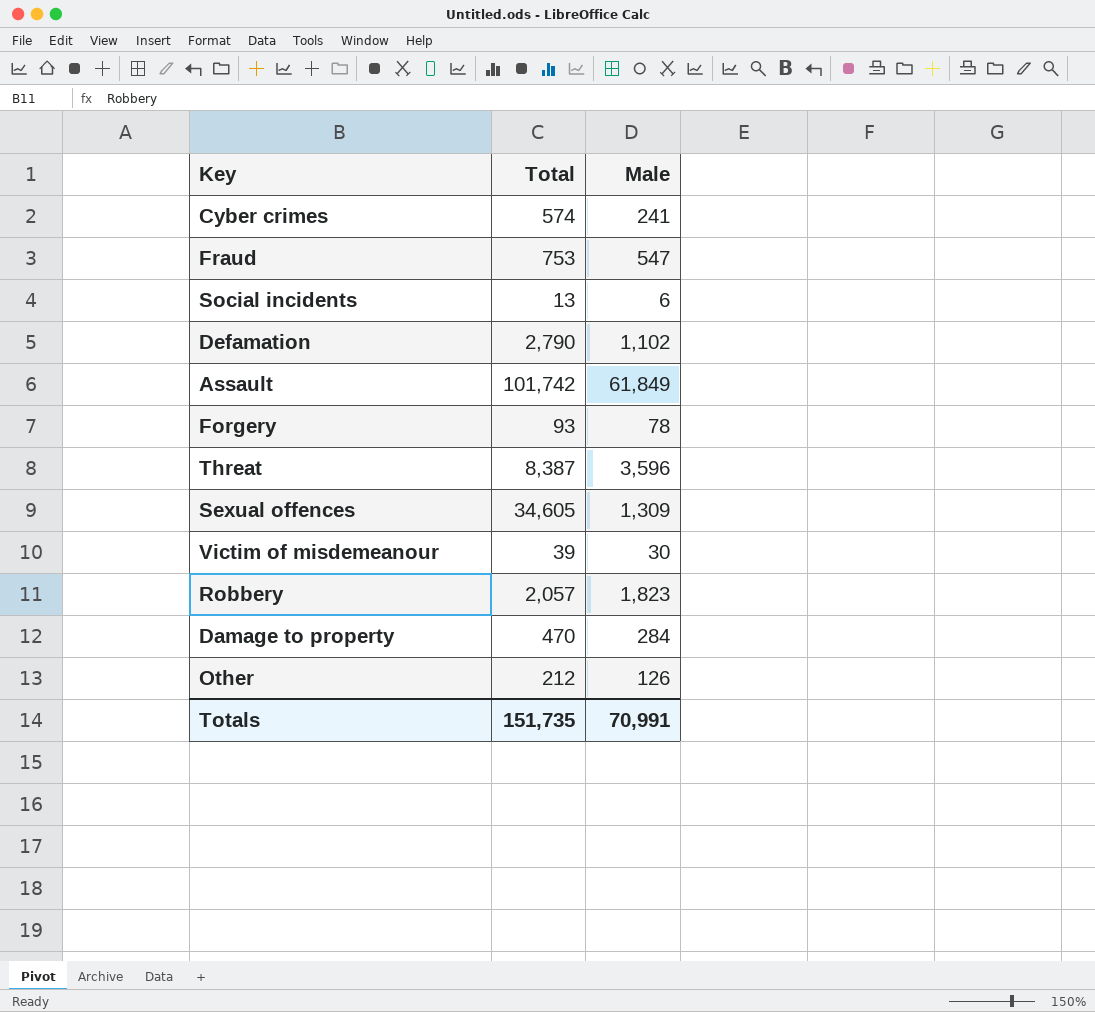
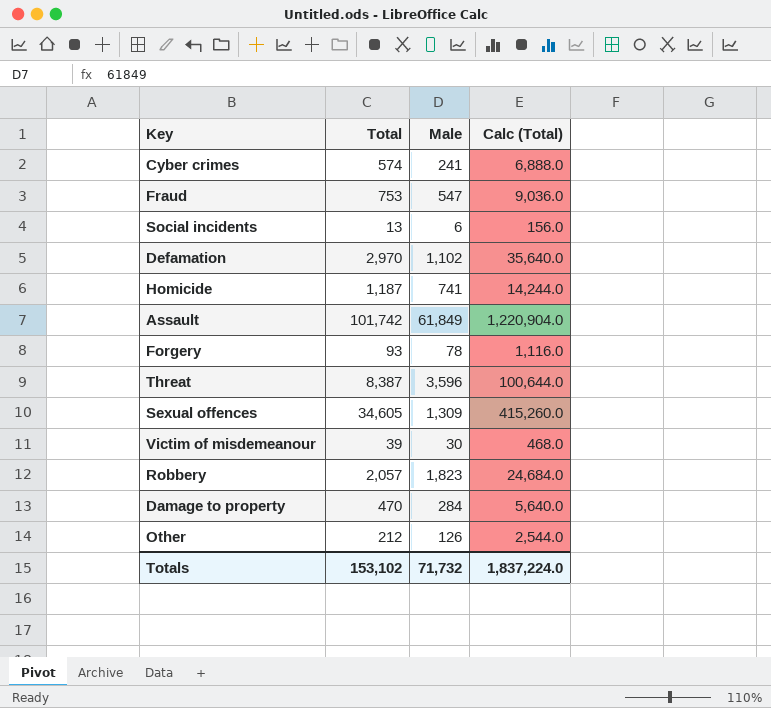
column Calc (Total) | formula: none -> [Total] * 12
Defamation | Total: 2,790 -> 2,970
row Homicide: none -> 1,187 | 741 | 14,244.0
Totals | Total: 151,735 -> 153,102
Totals | Male: 70,991 -> 71,732

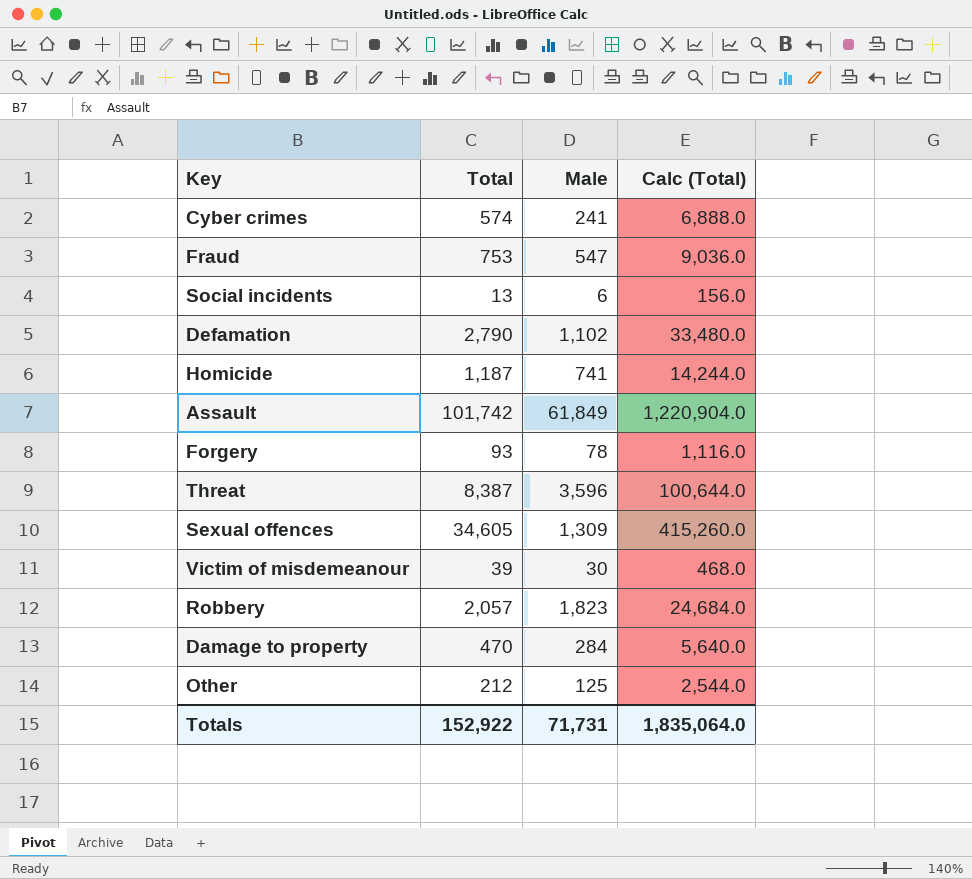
Defamation | Total: 2,970 -> 2,790
Defamation | Calc (Total): 35,640.0 -> 33,480.0
Other | Male: 126 -> 125
Totals | Total: 153,102 -> 152,922
Totals | Male: 71,732 -> 71,731
Totals | Calc (Total): 1,837,224.0 -> 1,835,064.0

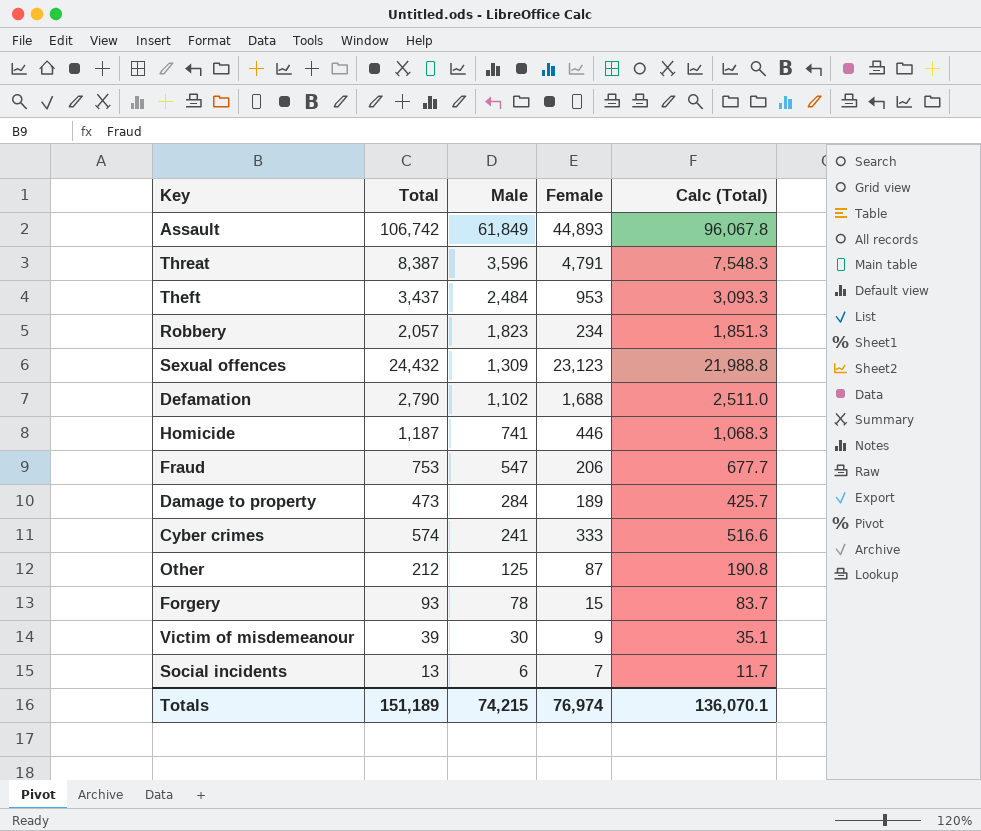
row order: none -> Male descending
column Female | formula: none -> [Total] - [Male]
column Calc (Total) | formula: [Total] * 12 -> [Total] * 0.9
Assault | Total: 101,742 -> 106,742
row Theft: none -> 3,437 | 2,484 | 953 | 3,093.3
Sexual offences | Total: 34,605 -> 24,432
Damage to property | Total: 470 -> 473
Totals | Total: 152,922 -> 151,189
Totals | Male: 71,731 -> 74,215
Totals | Calc (Total): 1,835,064.0 -> 136,070.1

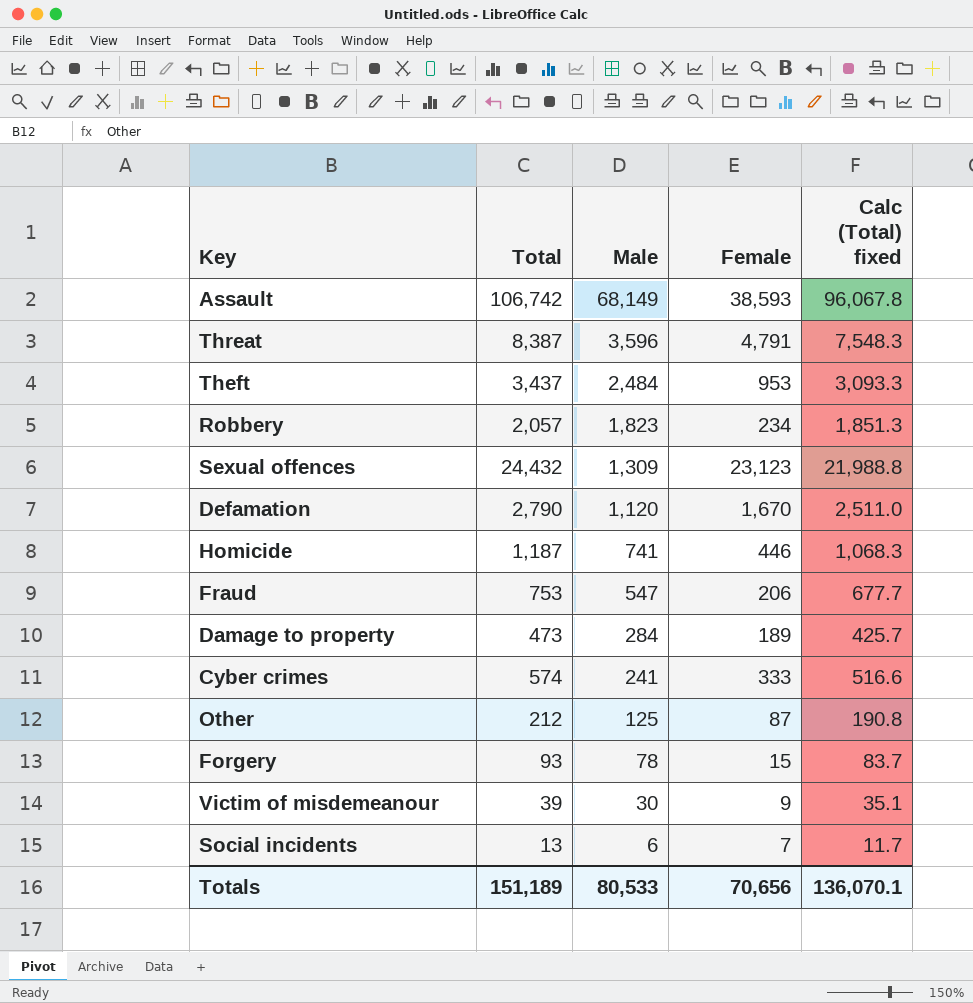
column name: Calc (Total) -> Calc (Total) fixed
Assault | Male: 61,849 -> 68,149
Assault | Female: 44,893 -> 38,593
Defamation | Male: 1,102 -> 1,120
Defamation | Female: 1,688 -> 1,670
Totals | Male: 74,215 -> 80,533
Totals | Female: 76,974 -> 70,656

